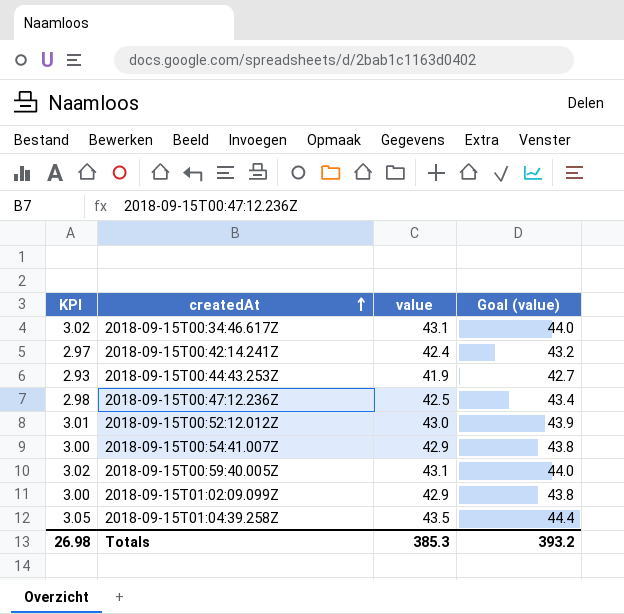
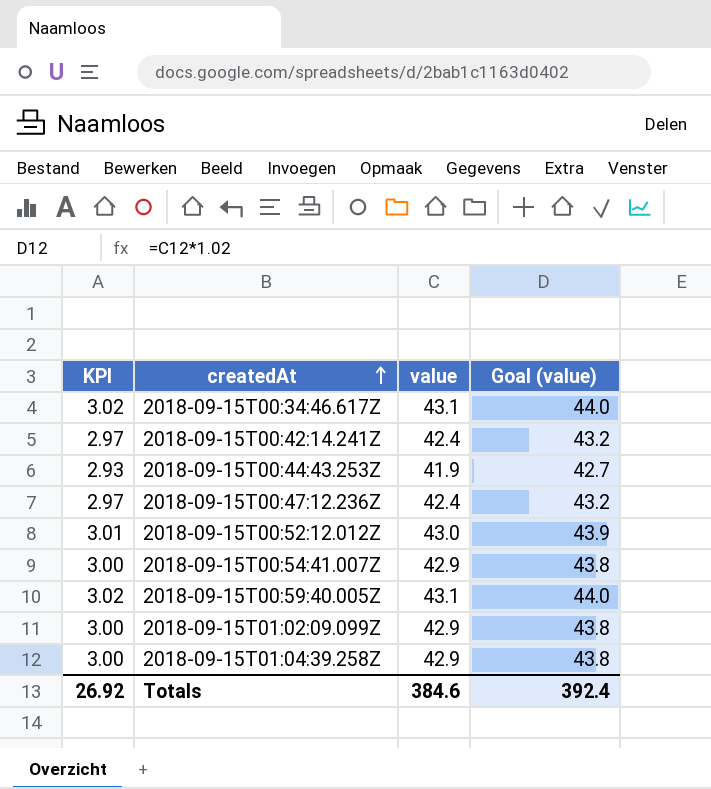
2018-09-15T00:47:12.236Z | KPI: 2.98 -> 2.97
2018-09-15T00:47:12.236Z | value: 42.5 -> 42.4
2018-09-15T00:47:12.236Z | Goal (value): 43.4 -> 43.2
2018-09-15T01:04:39.258Z | KPI: 3.05 -> 3.00
2018-09-15T01:04:39.258Z | value: 43.5 -> 42.9
2018-09-15T01:04:39.258Z | Goal (value): 44.4 -> 43.8
Totals | KPI: 26.98 -> 26.92
Totals | value: 385.3 -> 384.6
Totals | Goal (value): 393.2 -> 392.4

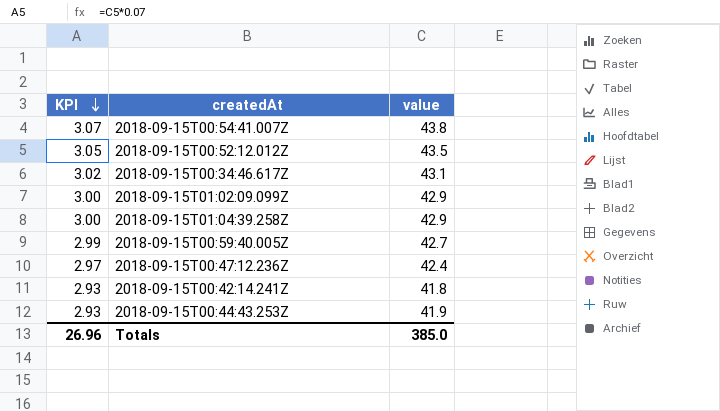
row order: createdAt ascending -> KPI descending
column Goal (value) | formula: [value] * 1.02 -> none
2018-09-15T00:54:41.007Z | KPI: 3.00 -> 3.07
2018-09-15T00:54:41.007Z | value: 42.9 -> 43.8
2018-09-15T00:52:12.012Z | KPI: 3.01 -> 3.05
2018-09-15T00:52:12.012Z | value: 43.0 -> 43.5
2018-09-15T00:59:40.005Z | KPI: 3.02 -> 2.99
2018-09-15T00:59:40.005Z | value: 43.1 -> 42.7
2018-09-15T00:42:14.241Z | KPI: 2.97 -> 2.93
2018-09-15T00:42:14.241Z | value: 42.4 -> 41.8
Totals | KPI: 26.92 -> 26.96
Totals | value: 384.6 -> 385.0

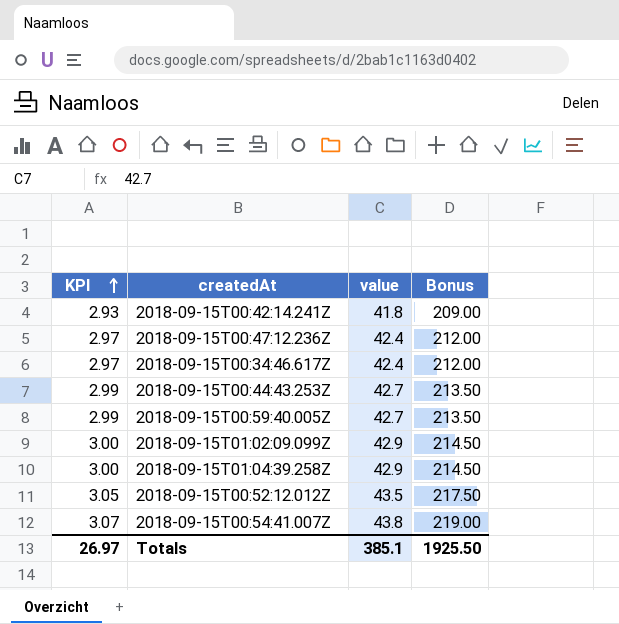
row order: KPI descending -> KPI ascending
column Bonus | formula: none -> [value] * 5
2018-09-15T00:34:46.617Z | KPI: 3.02 -> 2.97
2018-09-15T00:34:46.617Z | value: 43.1 -> 42.4
2018-09-15T00:44:43.253Z | KPI: 2.93 -> 2.99
2018-09-15T00:44:43.253Z | value: 41.9 -> 42.7
Totals | KPI: 26.96 -> 26.97
Totals | value: 385.0 -> 385.1

